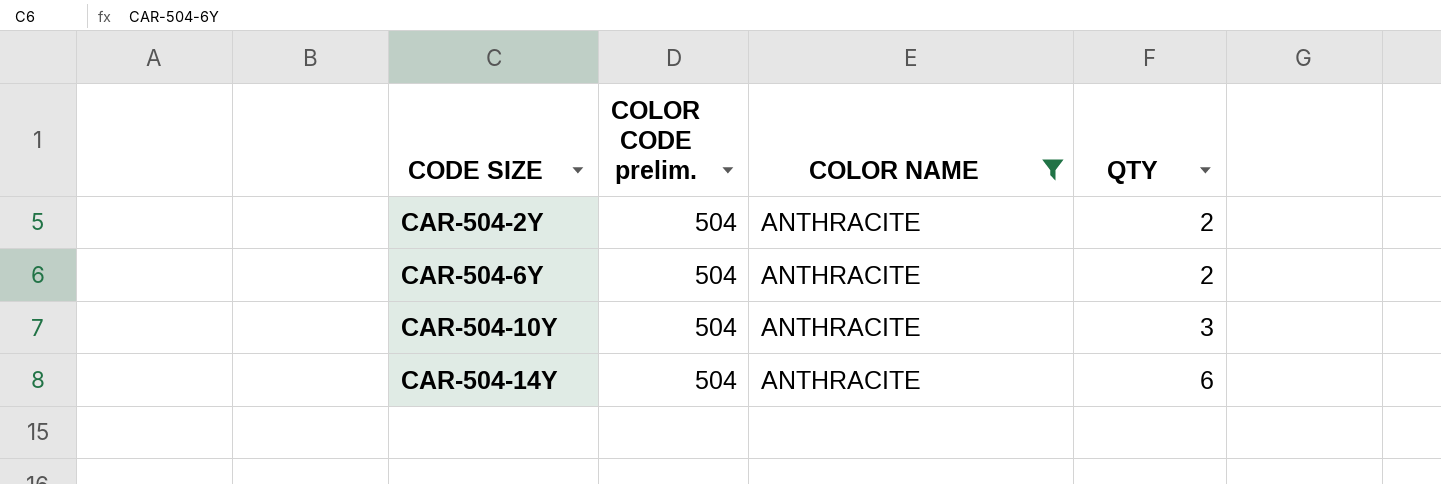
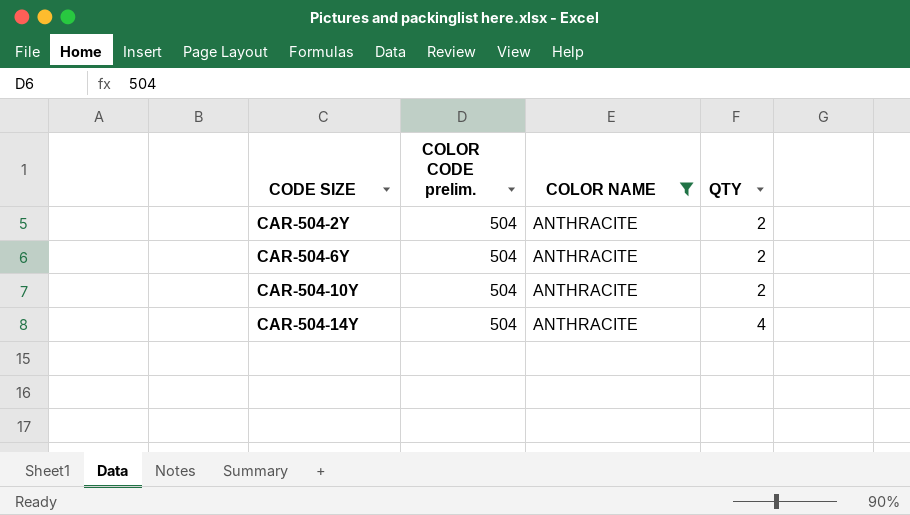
CAR-504-10Y | QTY: 3 -> 2
CAR-504-14Y | QTY: 6 -> 4

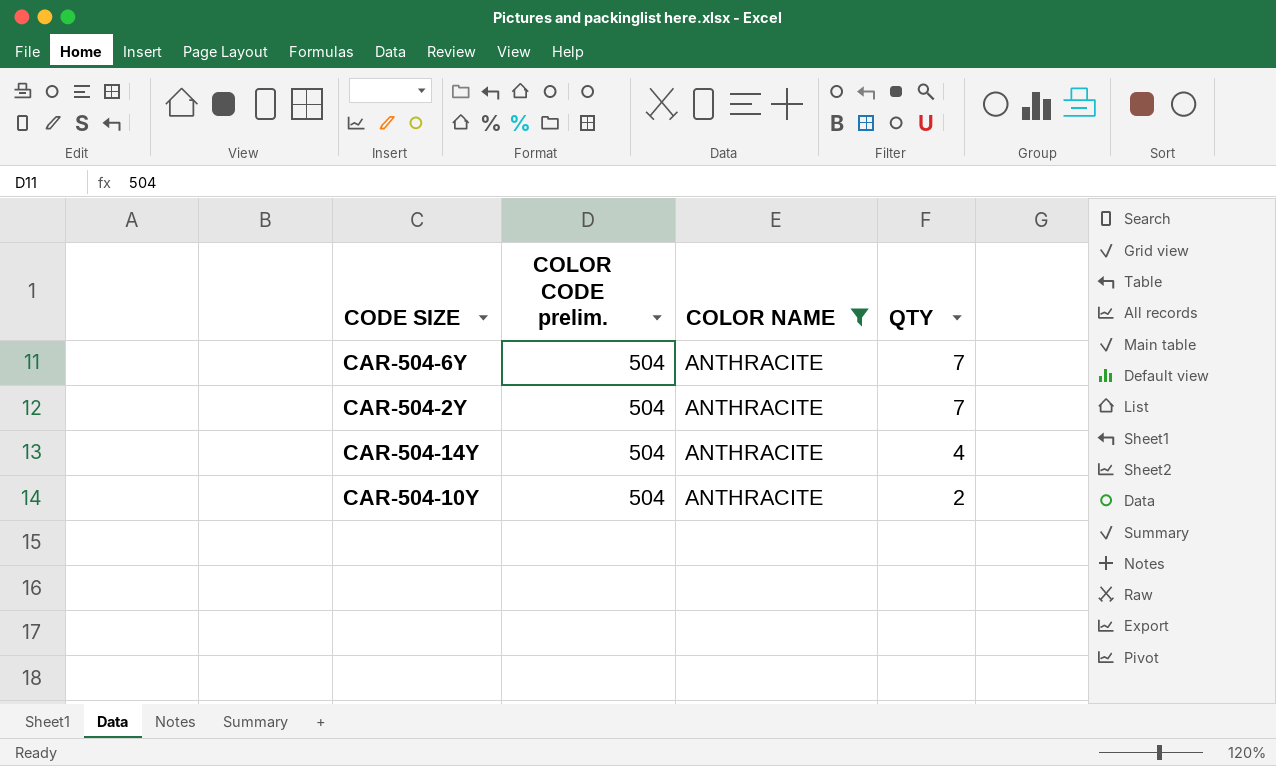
row order: CODE SIZE ascending -> QTY descending
CAR-504-6Y | QTY: 2 -> 7
CAR-504-2Y | QTY: 2 -> 7

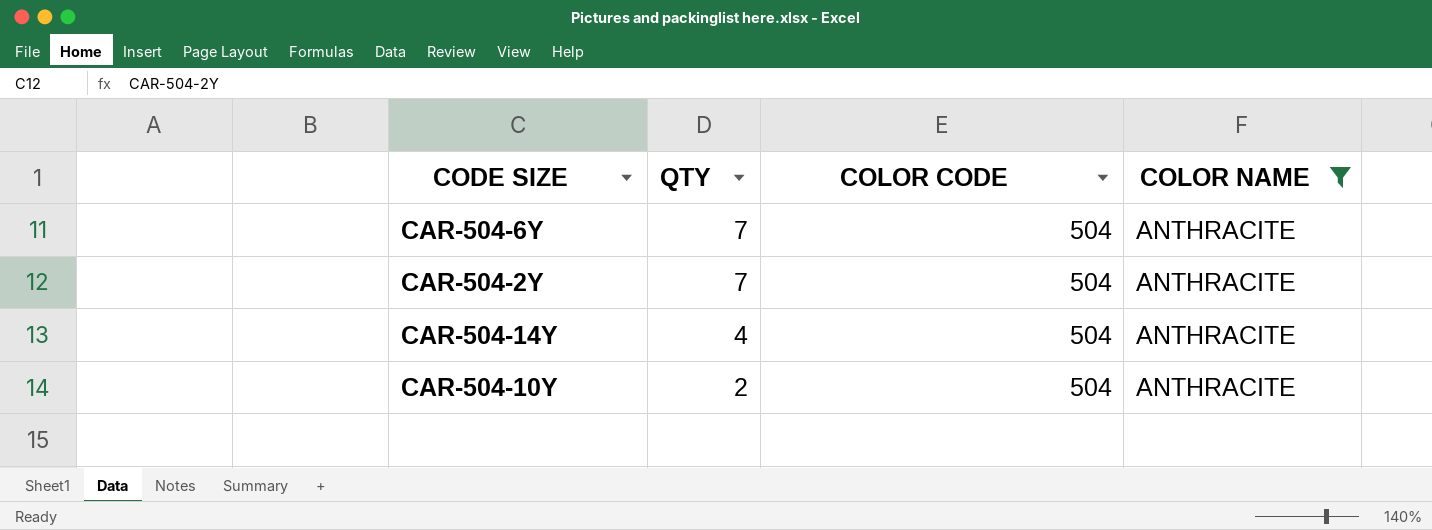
column QTY | position: 4 -> 2
column name: COLOR CODE prelim. -> COLOR CODE

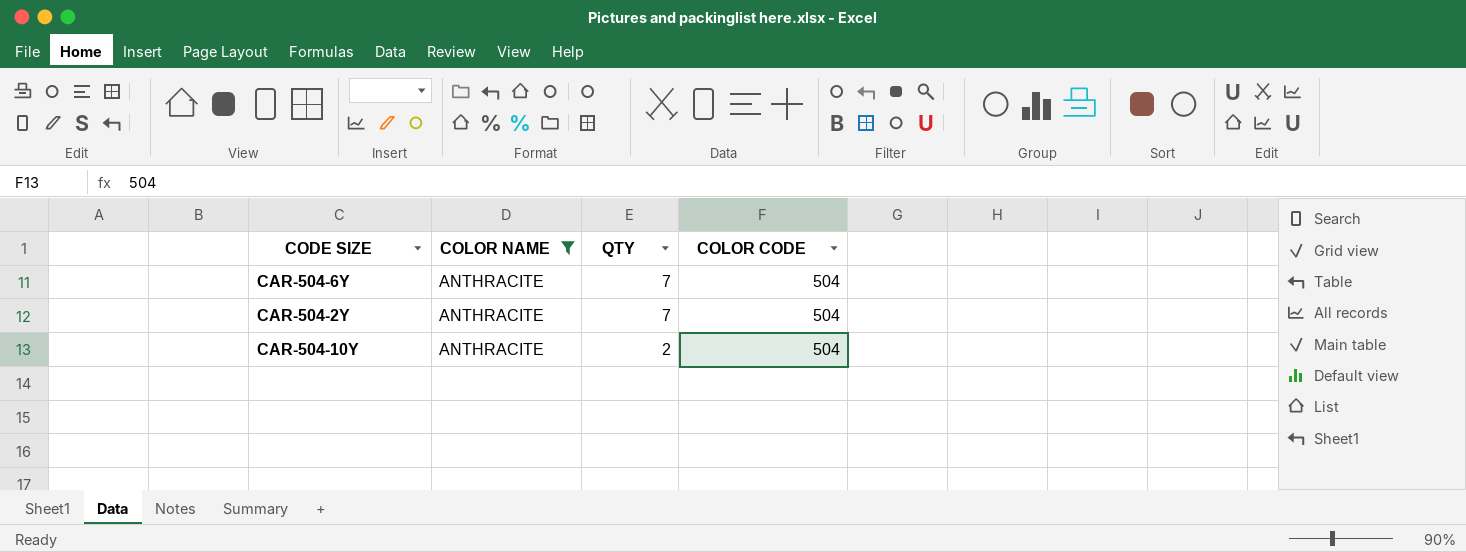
column COLOR NAME | position: 4 -> 2
row CAR-504-14Y: 4 | 504 | ANTHRACITE -> none

